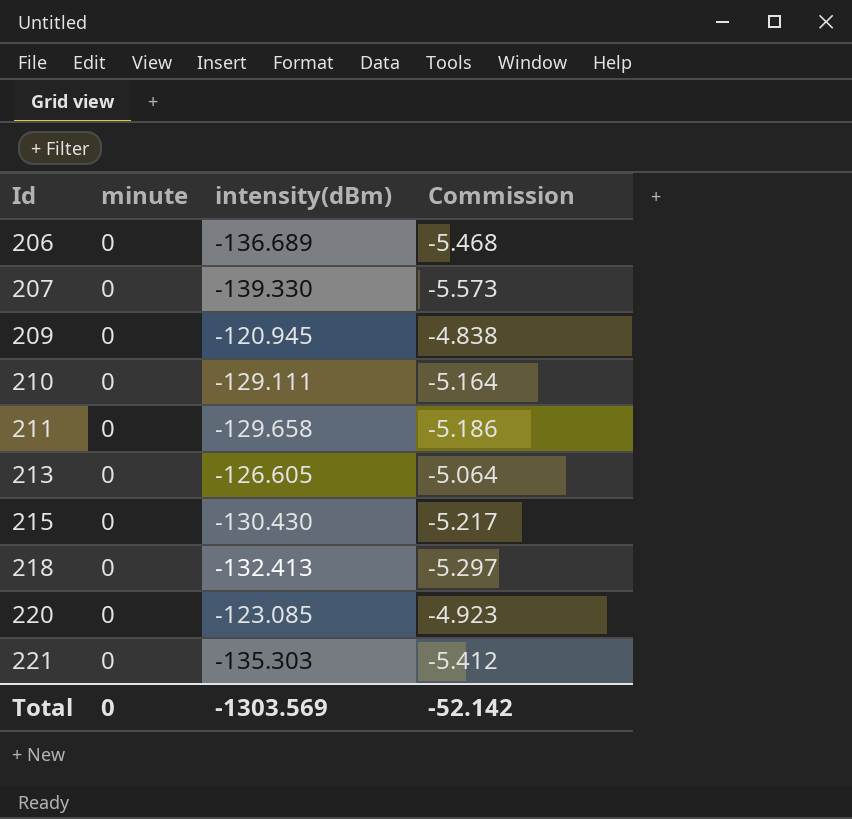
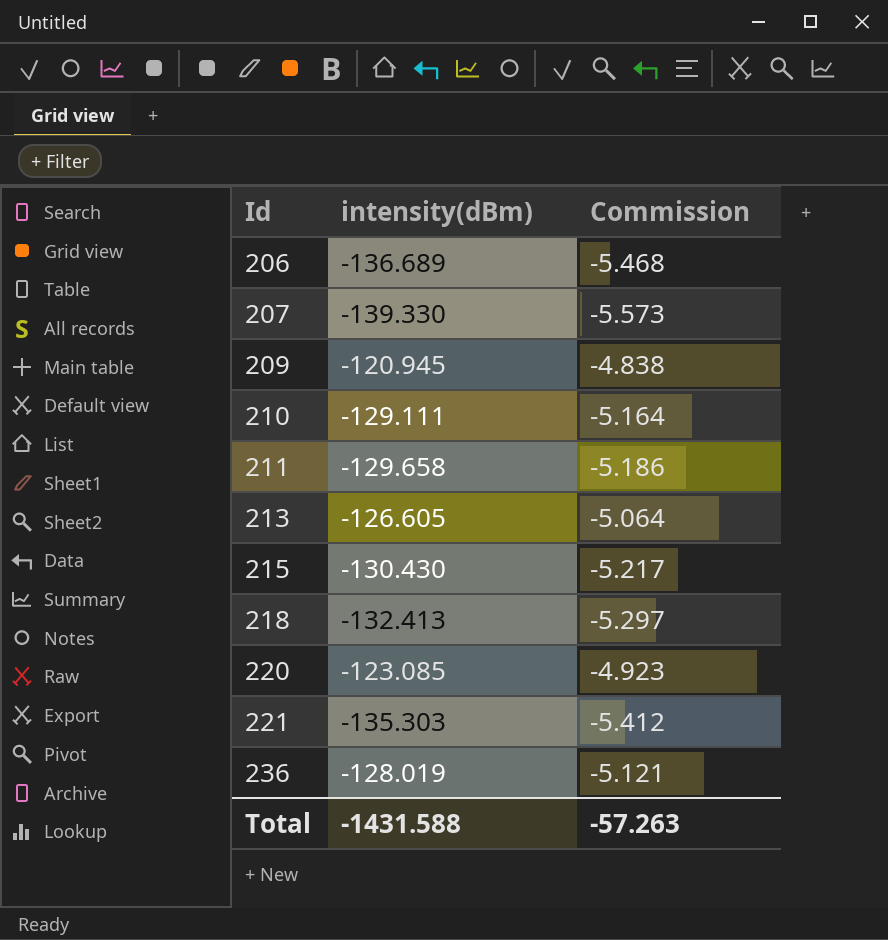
column minute | position: 2 -> none
row 236: none -> -128.019 | -5.121
Total | intensity(dBm): -1303.569 -> -1431.588
Total | Commission: -52.142 -> -57.263

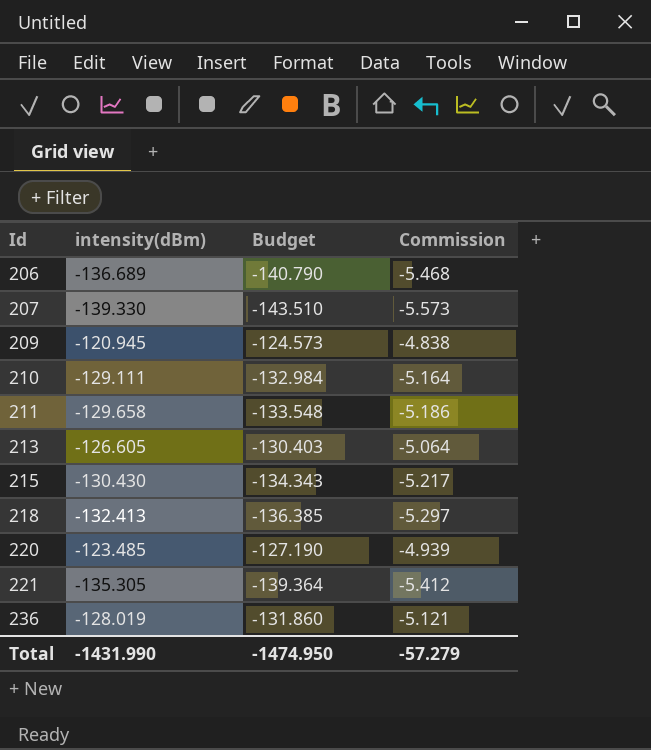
column Budget | formula: none -> [intensity(dBm)] * 1.03
220 | intensity(dBm): -123.085 -> -123.485
220 | Commission: -4.923 -> -4.939
221 | intensity(dBm): -135.303 -> -135.305
Total | intensity(dBm): -1431.588 -> -1431.990
Total | Commission: -57.263 -> -57.279

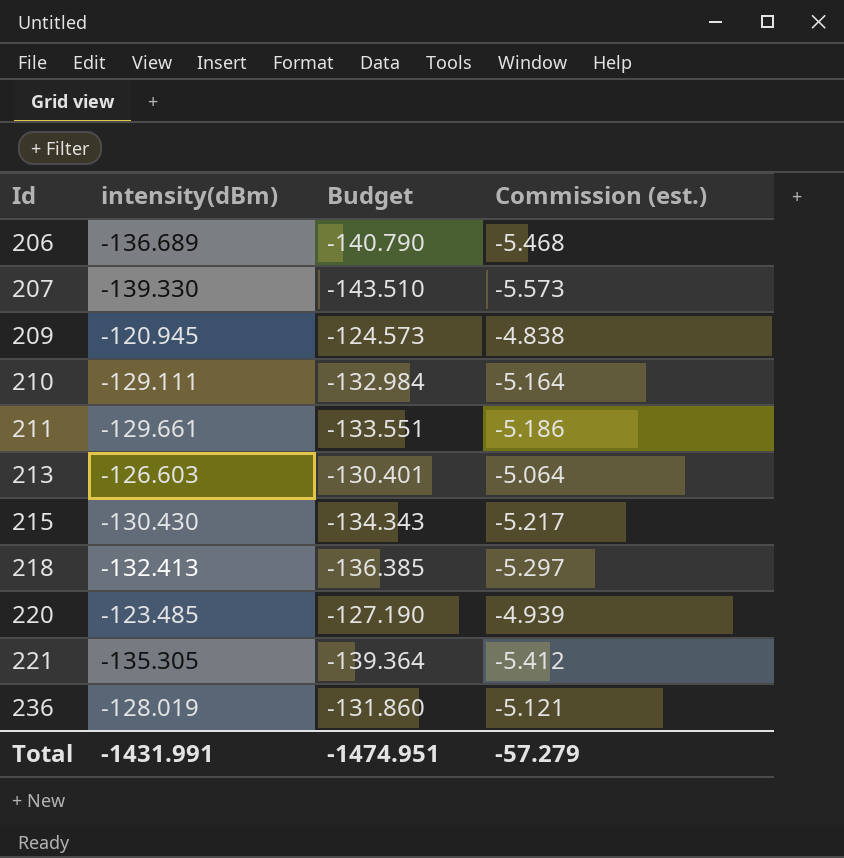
column name: Commission -> Commission (est.)
211 | intensity(dBm): -129.658 -> -129.661
211 | Budget: -133.548 -> -133.551
213 | intensity(dBm): -126.605 -> -126.603
213 | Budget: -130.403 -> -130.401
Total | intensity(dBm): -1431.990 -> -1431.991
Total | Budget: -1474.950 -> -1474.951

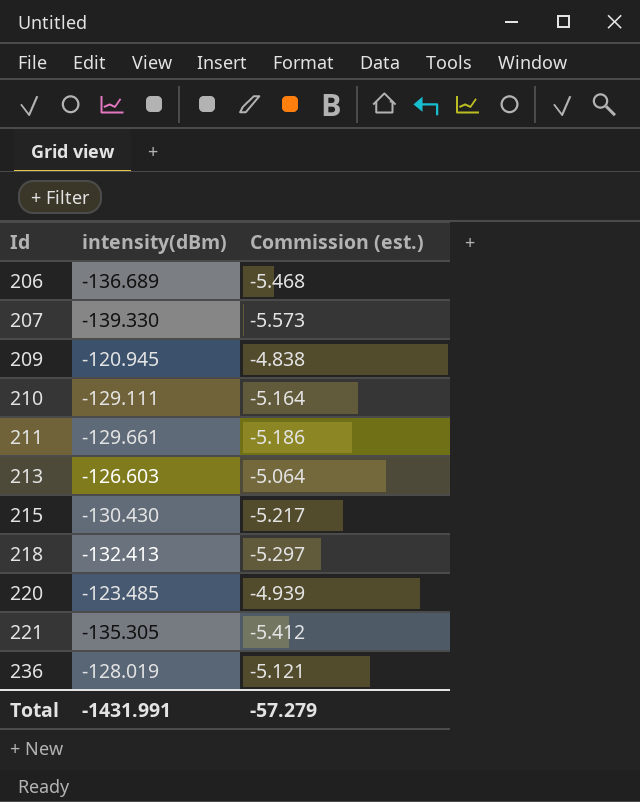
column Budget | formula: [intensity(dBm)] * 1.03 -> none

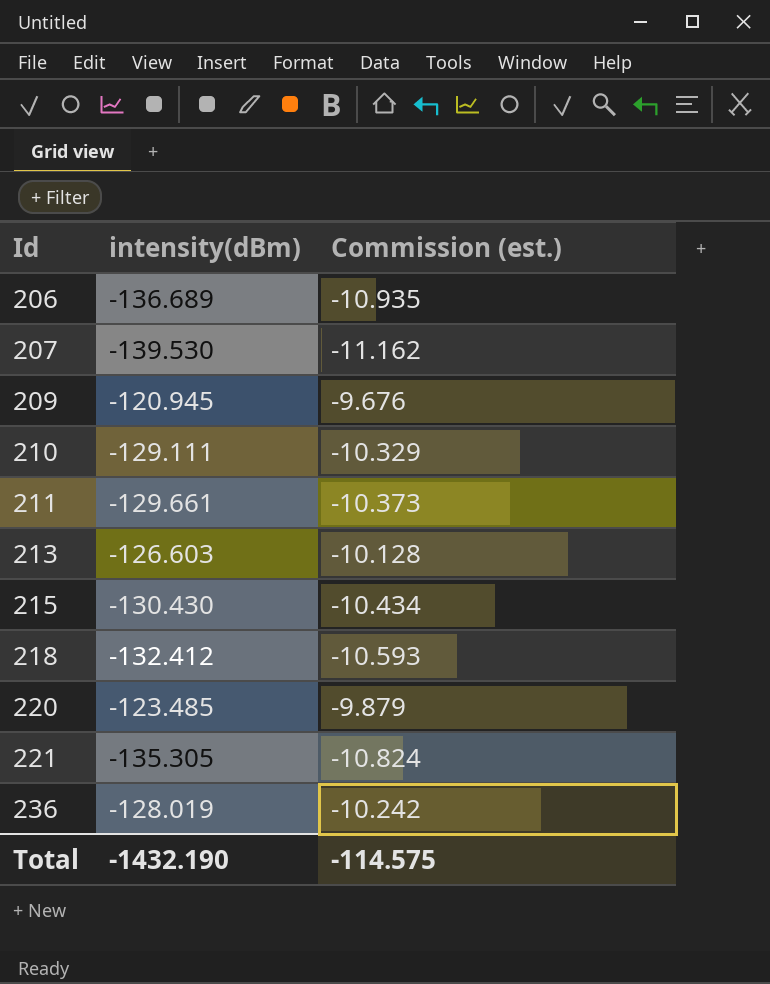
column Commission (est.) | formula: [intensity(dBm)] * 0.04 -> [intensity(dBm)] * 0.08
207 | intensity(dBm): -139.330 -> -139.530
218 | intensity(dBm): -132.413 -> -132.412
Total | intensity(dBm): -1431.991 -> -1432.190
Total | Commission (est.): -57.279 -> -114.575

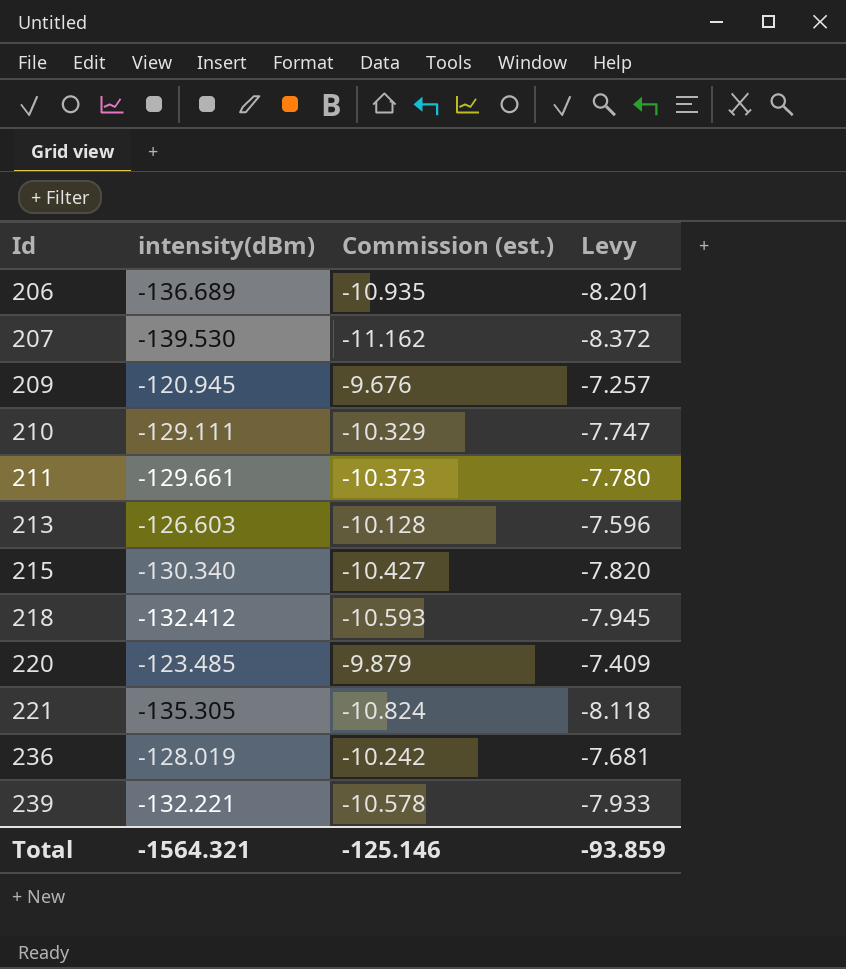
column Levy | formula: none -> [intensity(dBm)] * 0.06
215 | intensity(dBm): -130.430 -> -130.340
215 | Commission (est.): -10.434 -> -10.427
row 239: none -> -132.221 | -10.578 | -7.933
Total | intensity(dBm): -1432.190 -> -1564.321
Total | Commission (est.): -114.575 -> -125.146

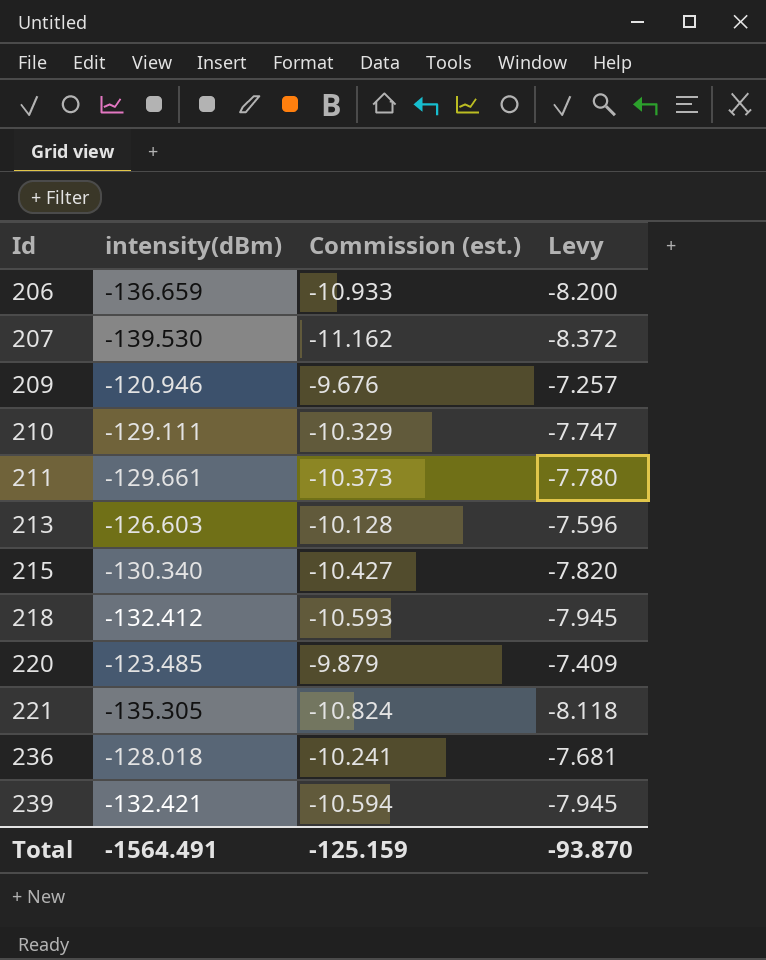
206 | intensity(dBm): -136.689 -> -136.659
206 | Commission (est.): -10.935 -> -10.933
206 | Levy: -8.201 -> -8.200
209 | intensity(dBm): -120.945 -> -120.946
236 | intensity(dBm): -128.019 -> -128.018
236 | Commission (est.): -10.242 -> -10.241
239 | intensity(dBm): -132.221 -> -132.421
239 | Commission (est.): -10.578 -> -10.594
239 | Levy: -7.933 -> -7.945
Total | intensity(dBm): -1564.321 -> -1564.491
Total | Commission (est.): -125.146 -> -125.159
Total | Levy: -93.859 -> -93.870

